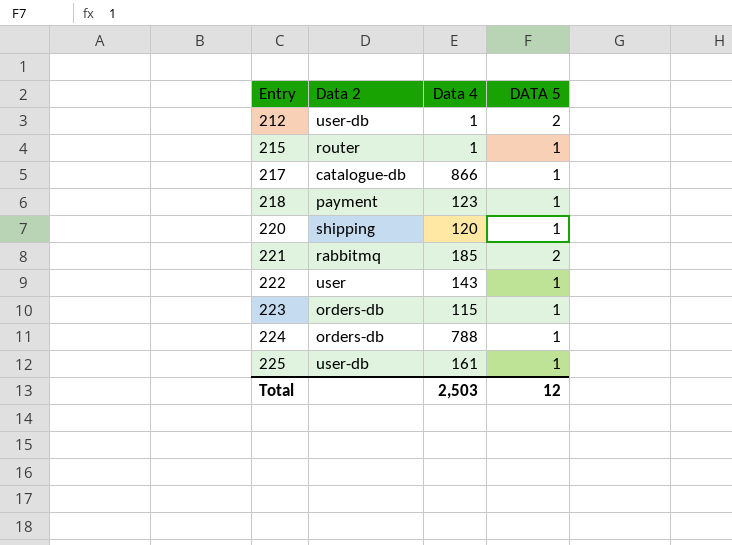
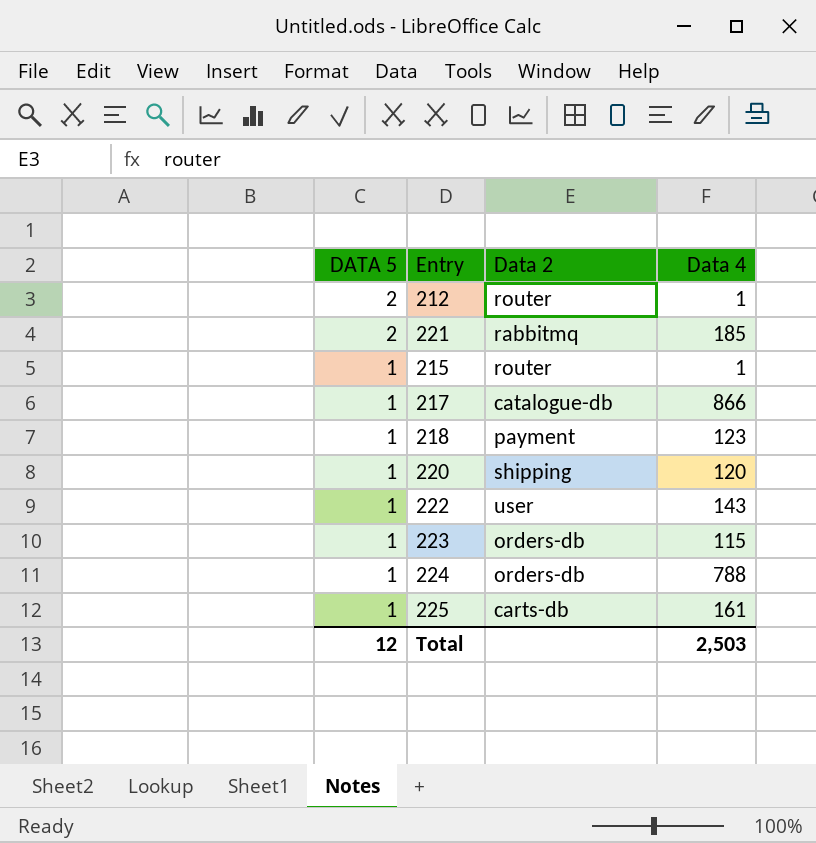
row order: Entry ascending -> DATA 5 descending
column DATA 5 | position: 4 -> 1
212 | Data 2: user-db -> router
225 | Data 2: user-db -> carts-db

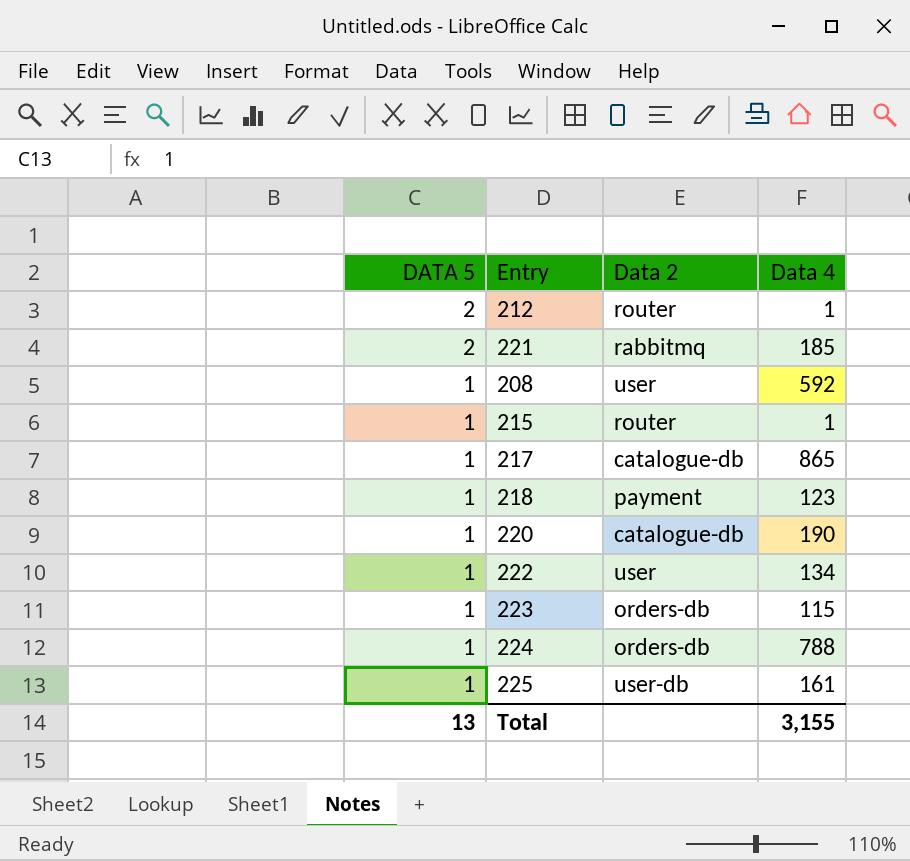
row 208: none -> 1 | user | 592
217 | Data 4: 866 -> 865
220 | Data 2: shipping -> catalogue-db
220 | Data 4: 120 -> 190
222 | Data 4: 143 -> 134
225 | Data 2: carts-db -> user-db
Total | DATA 5: 12 -> 13
Total | Data 4: 2,503 -> 3,155

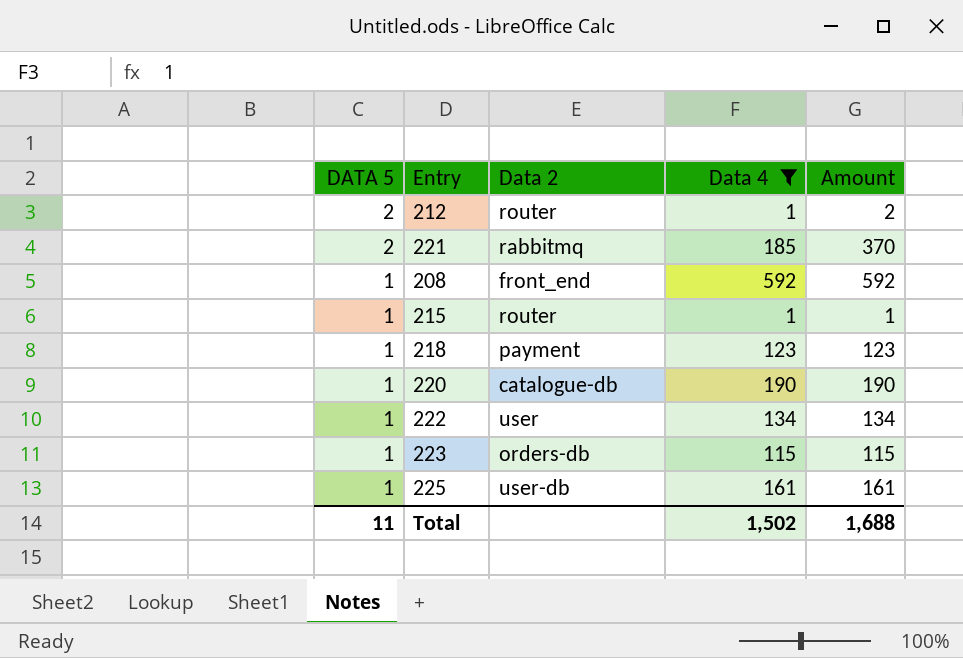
filter: none -> Data 4 <= 592
column Amount | formula: none -> [DATA 5] * [Data 4]
208 | Data 2: user -> front_end
Total | DATA 5: 13 -> 11
Total | Data 4: 3,155 -> 1,502

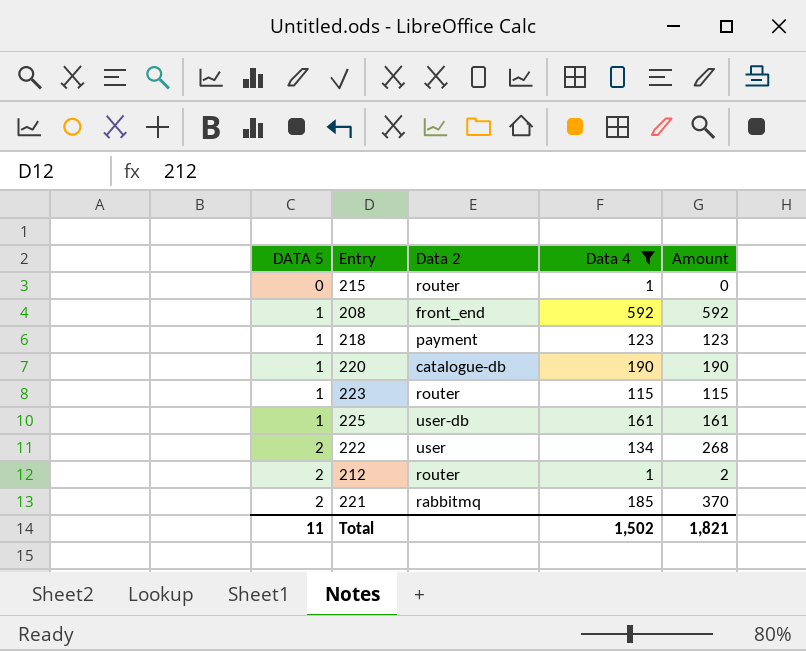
row order: DATA 5 descending -> DATA 5 ascending
215 | DATA 5: 1 -> 0
215 | Amount: 1 -> 0
223 | Data 2: orders-db -> router
222 | DATA 5: 1 -> 2
222 | Amount: 134 -> 268
Total | Amount: 1,688 -> 1,821

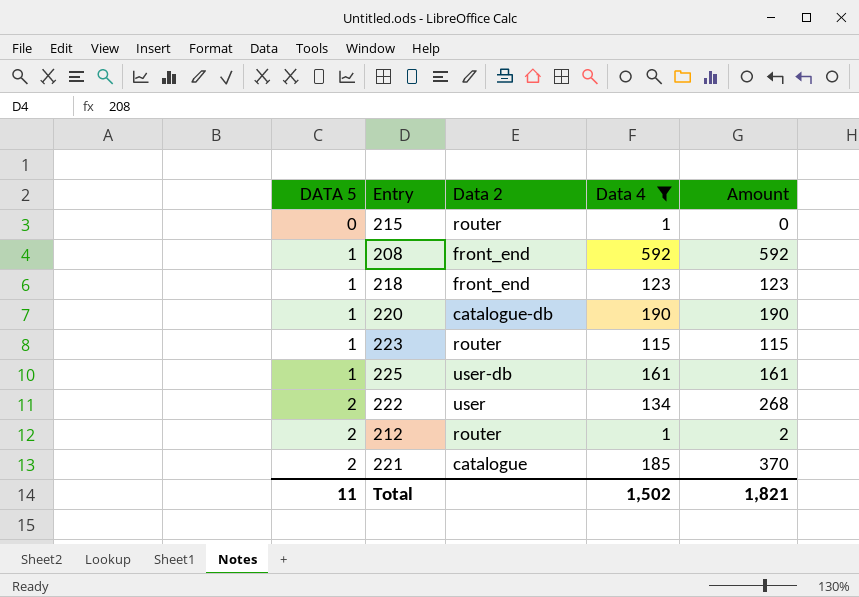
218 | Data 2: payment -> front_end
221 | Data 2: rabbitmq -> catalogue

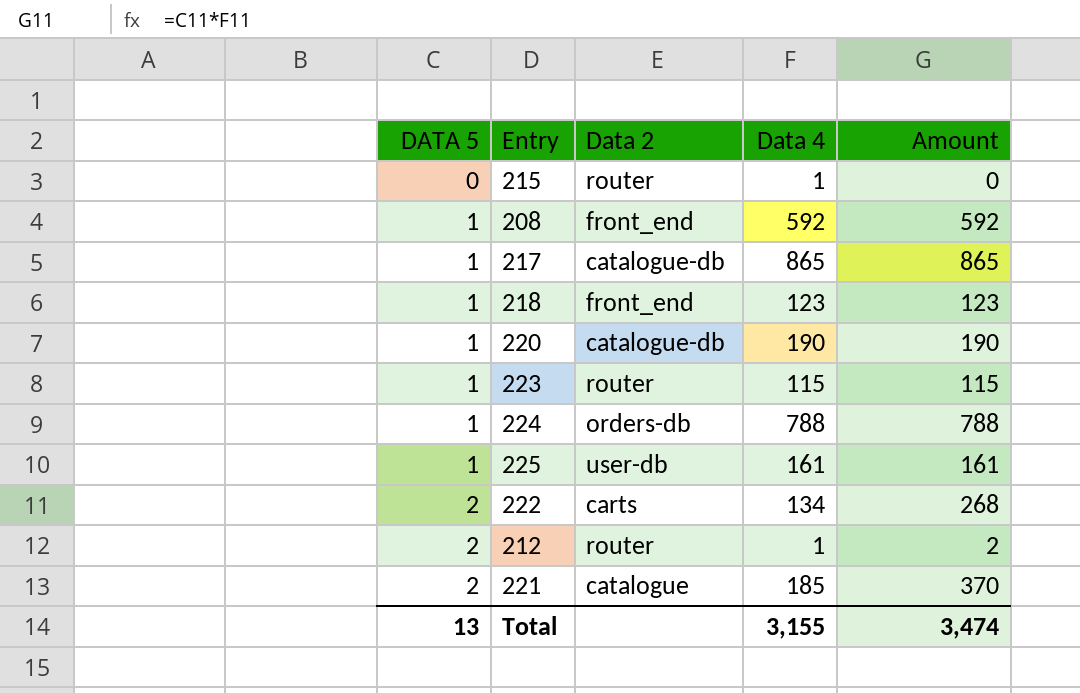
filter: Data 4 <= 592 -> none
222 | Data 2: user -> carts
Total | DATA 5: 11 -> 13
Total | Data 4: 1,502 -> 3,155
Total | Amount: 1,821 -> 3,474

